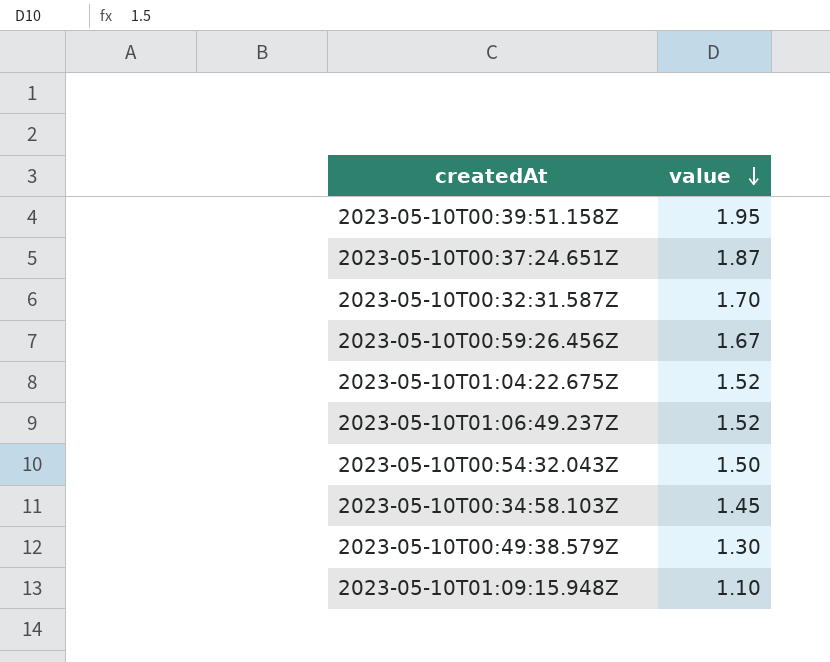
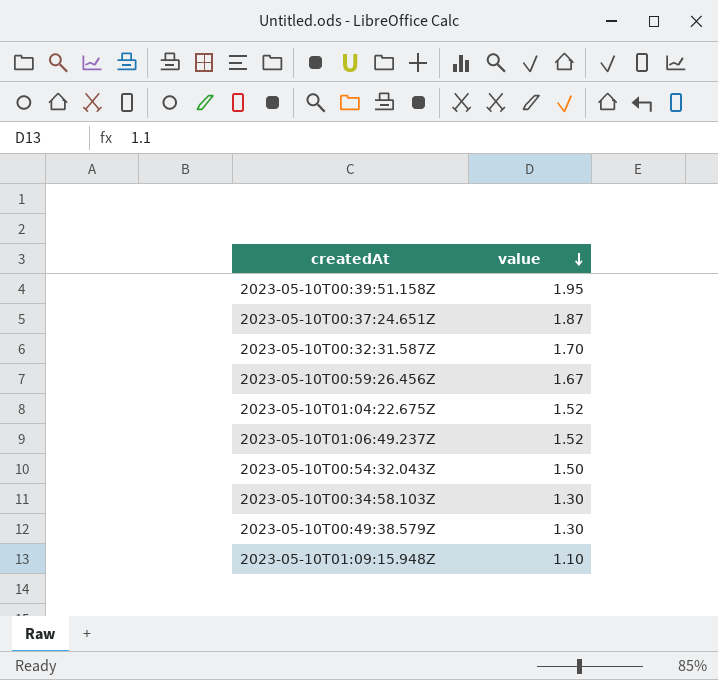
2023-05-10T00:34:58.103Z | value: 1.45 -> 1.30

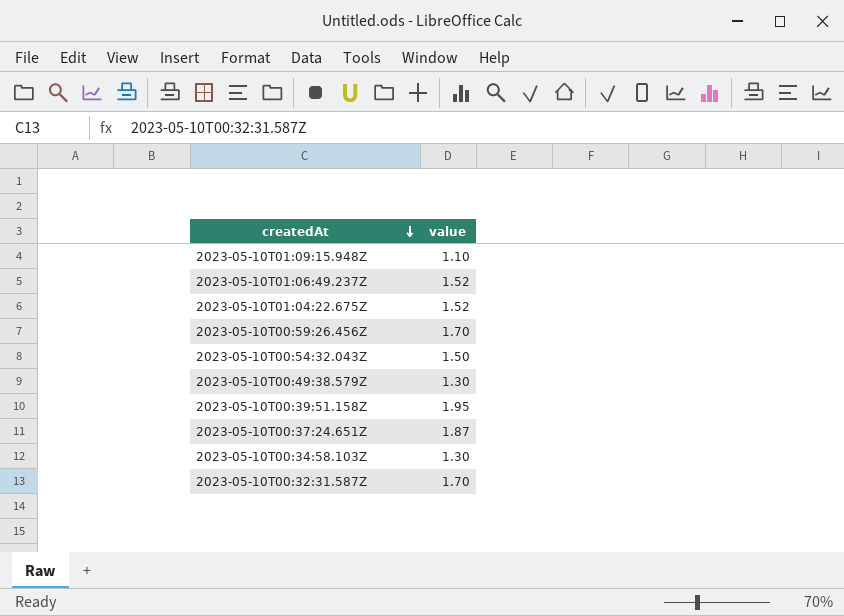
row order: value descending -> createdAt descending
2023-05-10T00:59:26.456Z | value: 1.67 -> 1.70

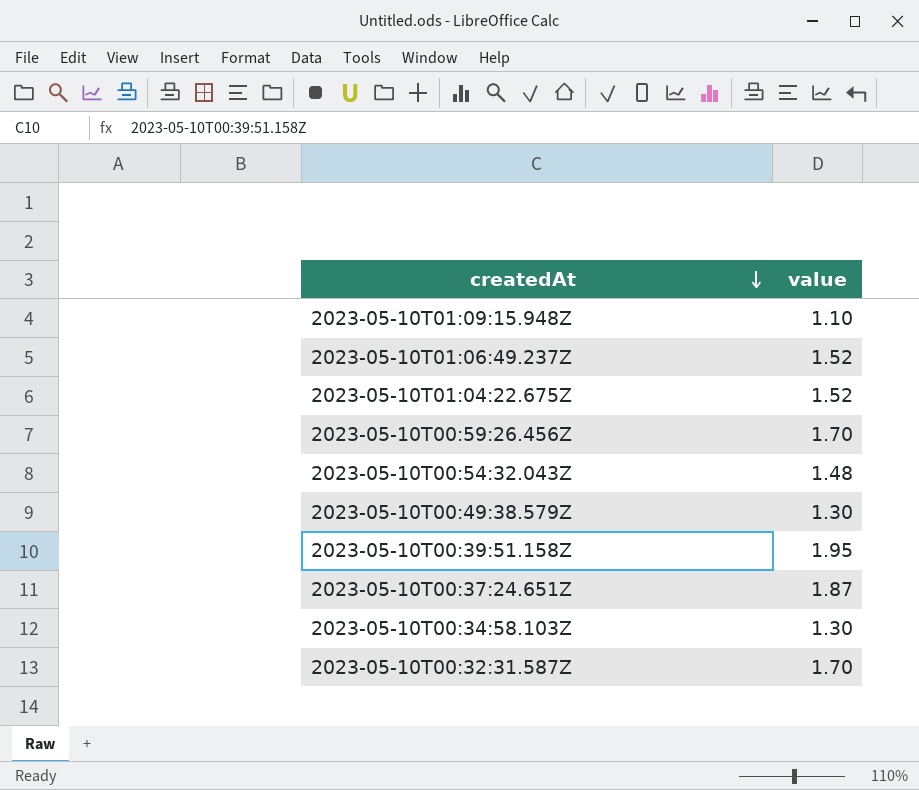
2023-05-10T00:54:32.043Z | value: 1.50 -> 1.48

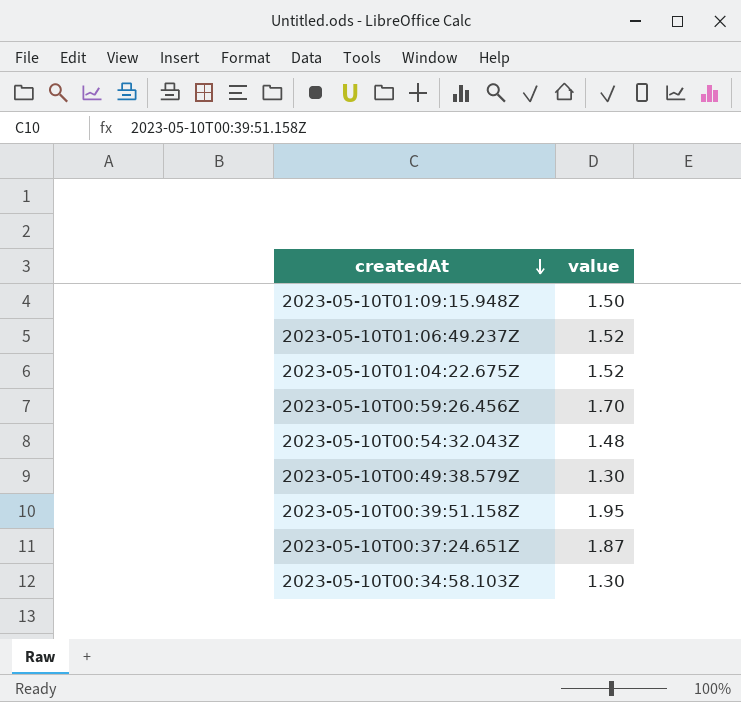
row 2023-05-10T00:32:31.587Z: 1.70 -> none
2023-05-10T01:09:15.948Z | value: 1.10 -> 1.50

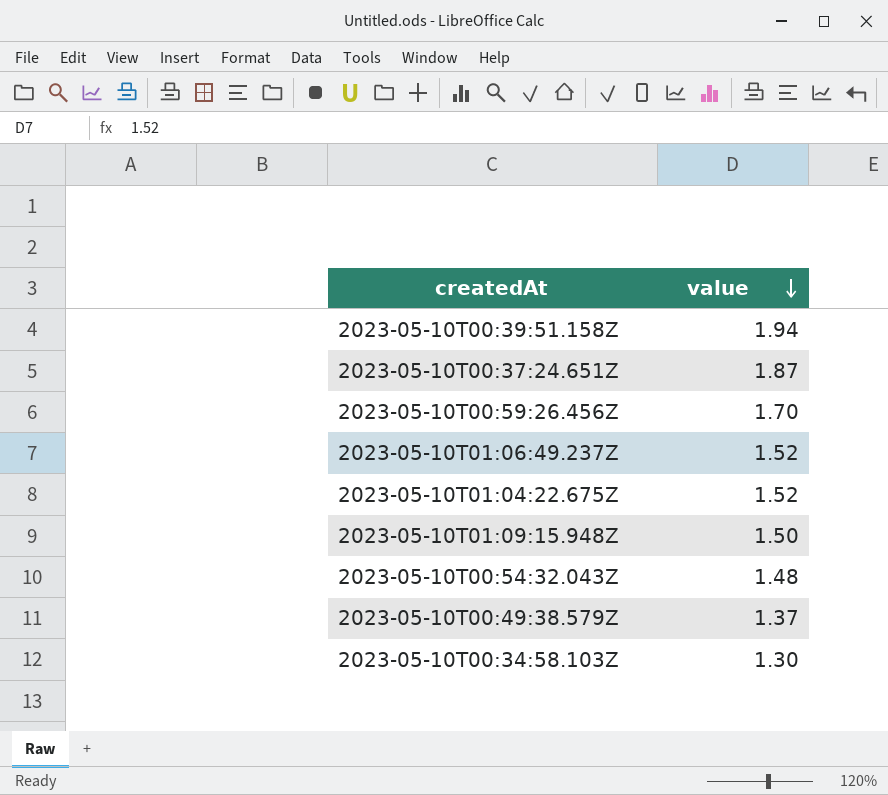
row order: createdAt descending -> value descending
2023-05-10T00:39:51.158Z | value: 1.95 -> 1.94
2023-05-10T00:49:38.579Z | value: 1.30 -> 1.37

